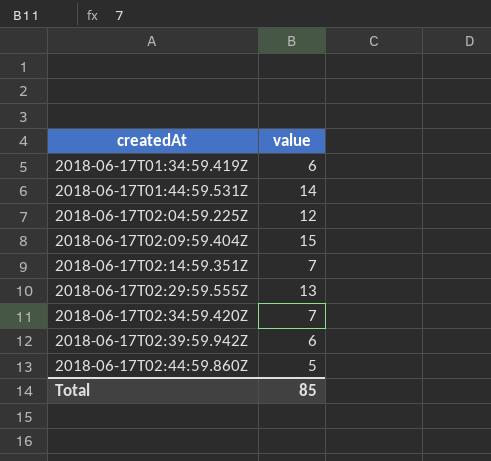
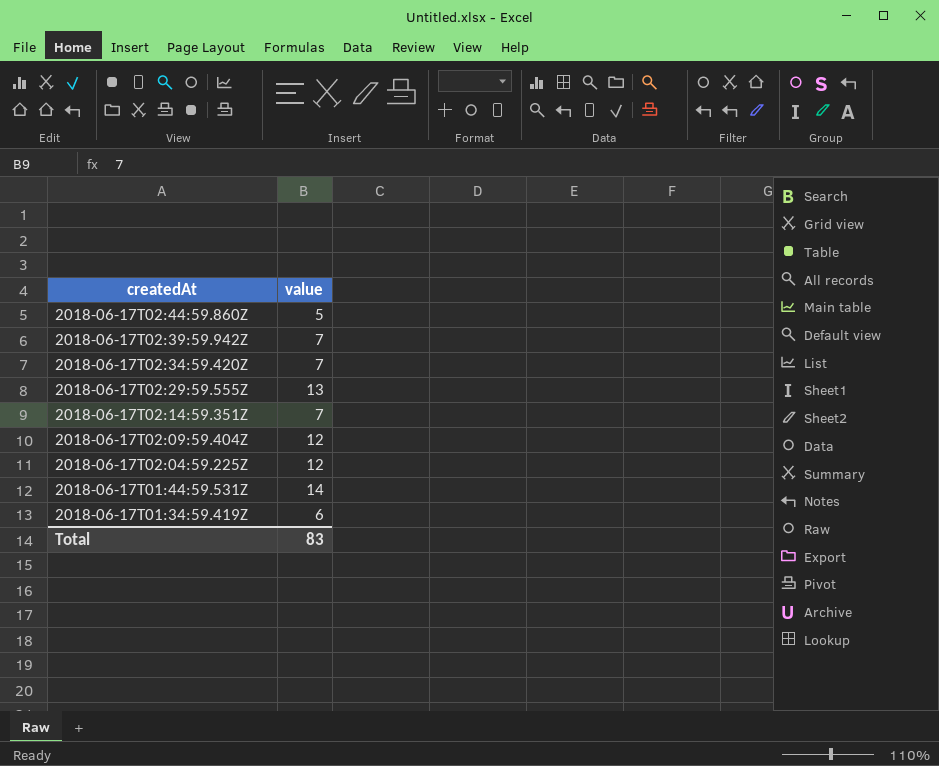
row order: createdAt ascending -> createdAt descending
2018-06-17T02:39:59.942Z | value: 6 -> 7
2018-06-17T02:09:59.404Z | value: 15 -> 12
Total | value: 85 -> 83

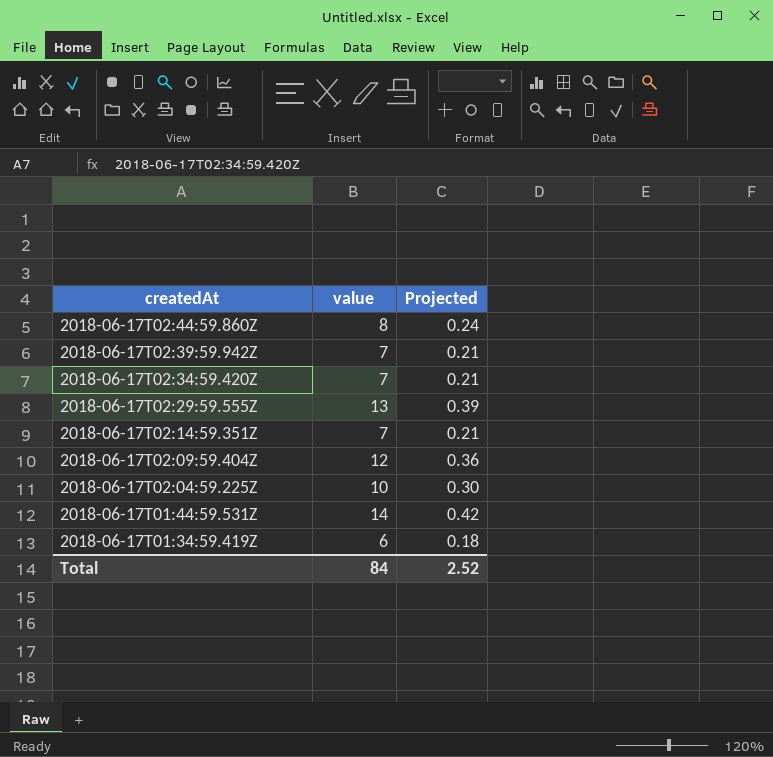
column Projected | formula: none -> [value] * 0.03
2018-06-17T02:44:59.860Z | value: 5 -> 8
2018-06-17T02:04:59.225Z | value: 12 -> 10
Total | value: 83 -> 84

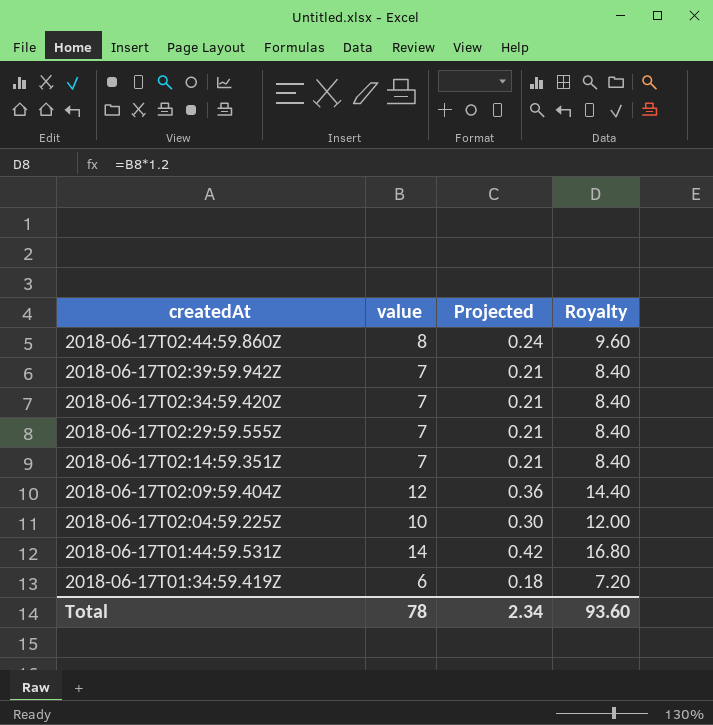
column Royalty | formula: none -> [value] * 1.2
2018-06-17T02:29:59.555Z | value: 13 -> 7
2018-06-17T02:29:59.555Z | Projected: 0.39 -> 0.21
Total | value: 84 -> 78
Total | Projected: 2.52 -> 2.34

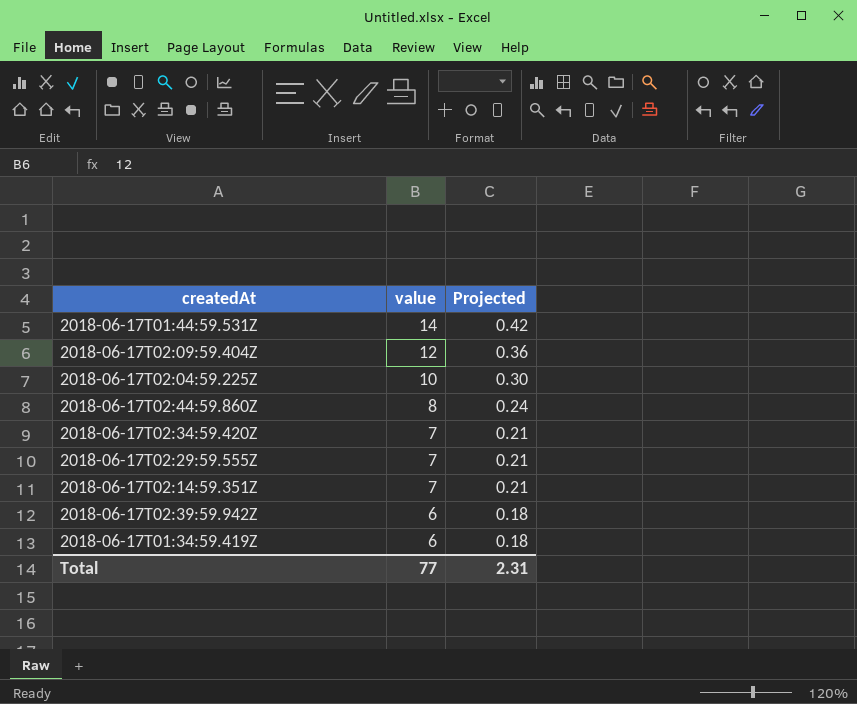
row order: createdAt descending -> value descending
column Royalty | formula: [value] * 1.2 -> none
2018-06-17T02:39:59.942Z | value: 7 -> 6
2018-06-17T02:39:59.942Z | Projected: 0.21 -> 0.18
Total | value: 78 -> 77
Total | Projected: 2.34 -> 2.31

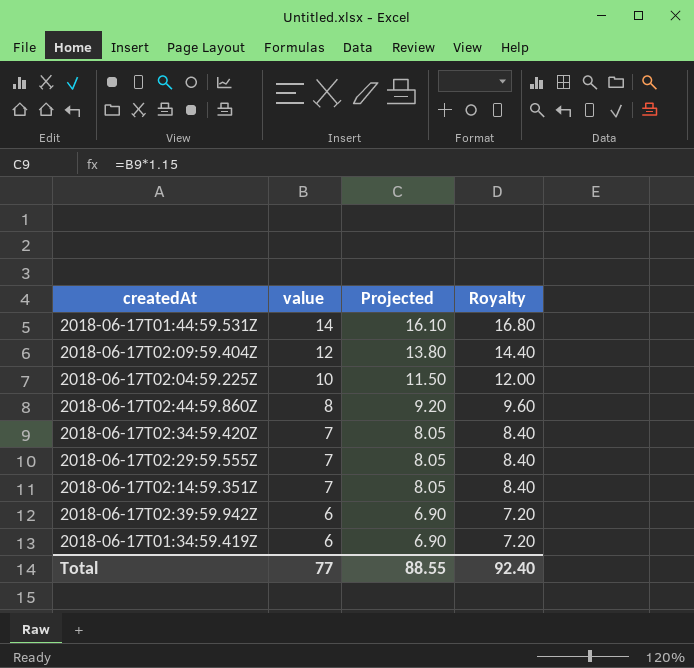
column Projected | formula: [value] * 0.03 -> [value] * 1.15
column Royalty | formula: none -> [value] * 1.2
Total | Projected: 2.31 -> 88.55

